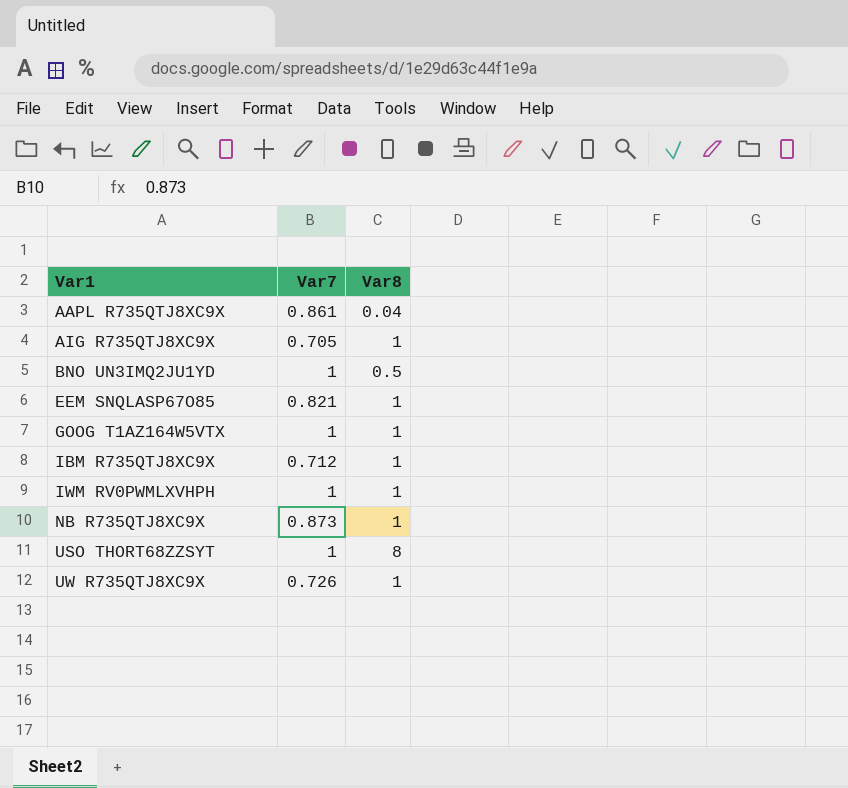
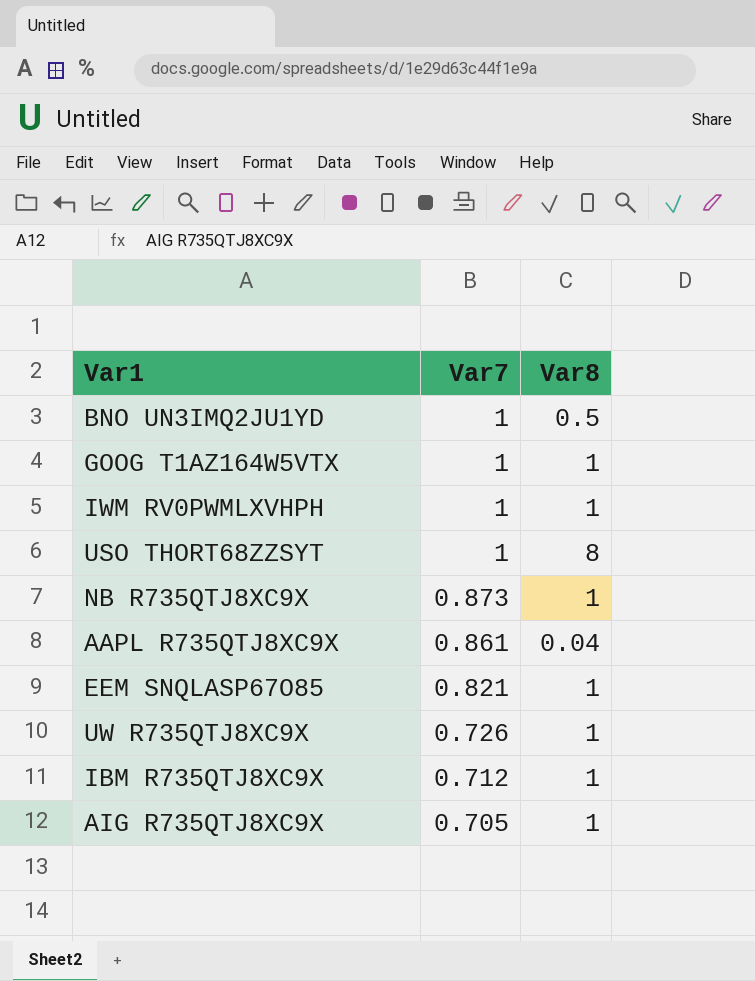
row order: Var1 ascending -> Var7 descending

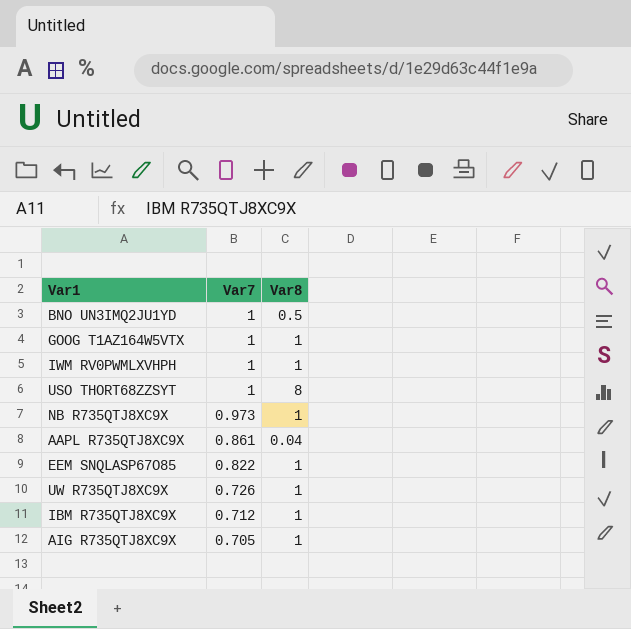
NB R735QTJ8XC9X | Var7: 0.873 -> 0.973
EEM SNQLASP67O85 | Var7: 0.821 -> 0.822

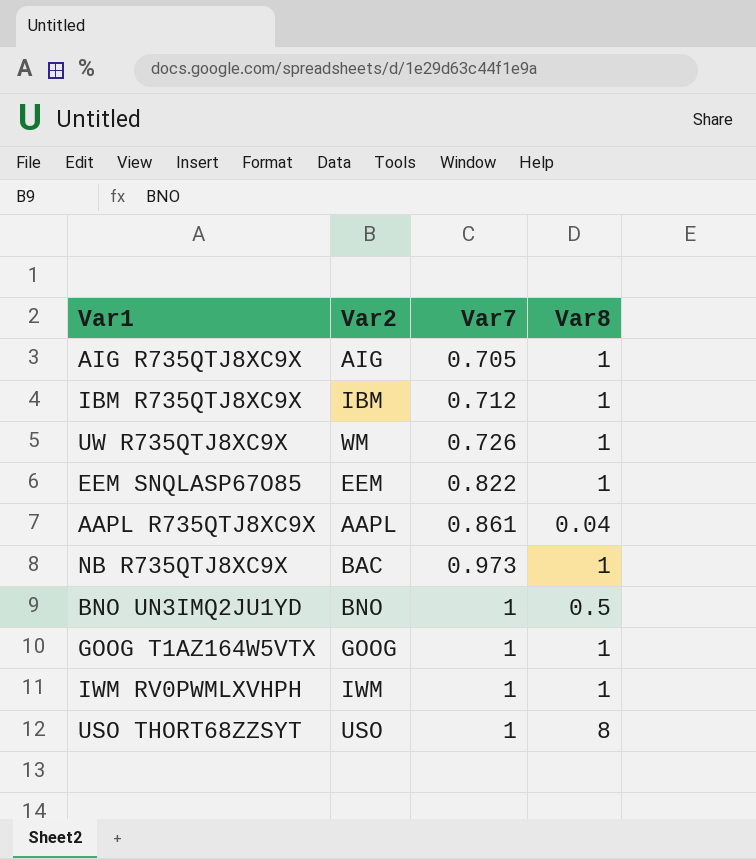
row order: Var7 descending -> Var7 ascending
column Var2 | position: none -> 2

